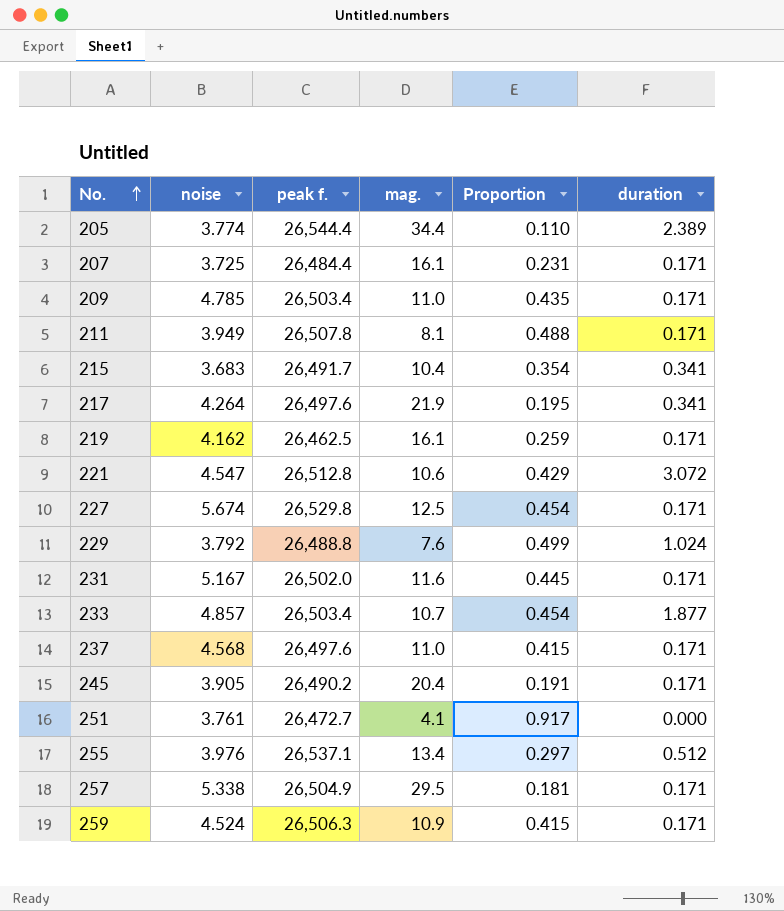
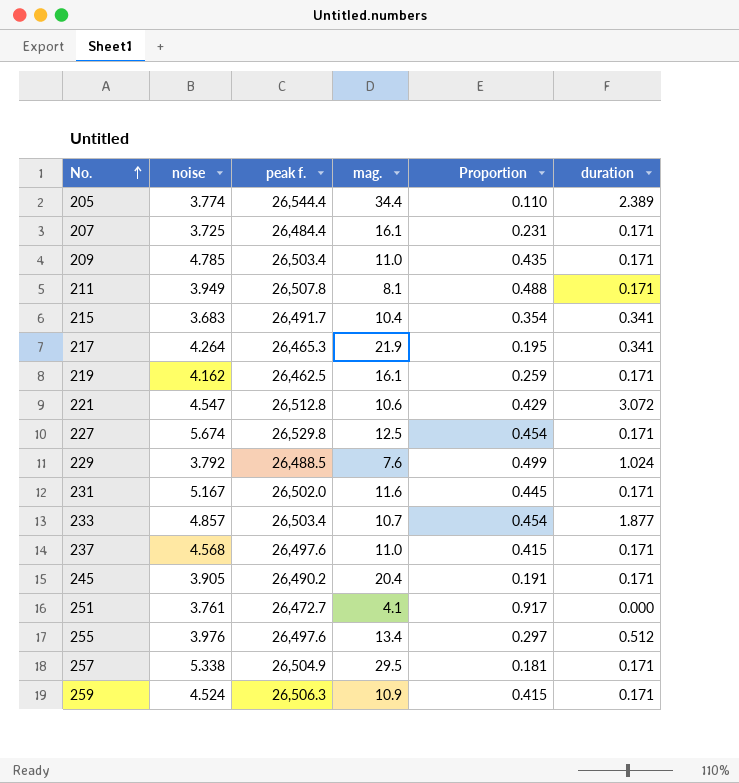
217 | peak f.: 26,497.6 -> 26,465.3
229 | peak f.: 26,488.8 -> 26,488.5
255 | peak f.: 26,537.1 -> 26,497.6

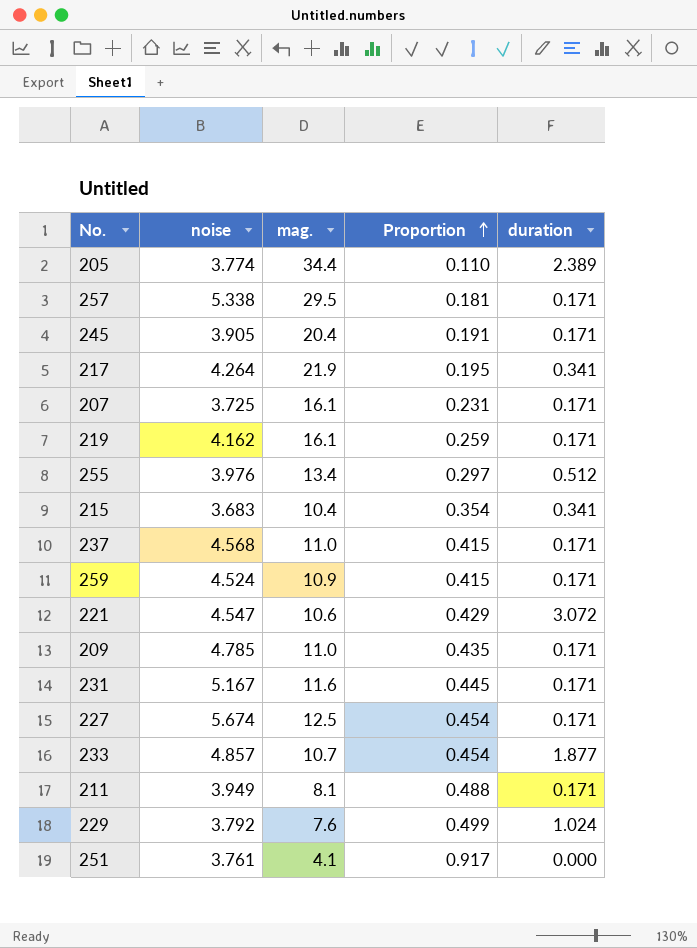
row order: No. ascending -> Proportion ascending
column peak f. | position: 3 -> none

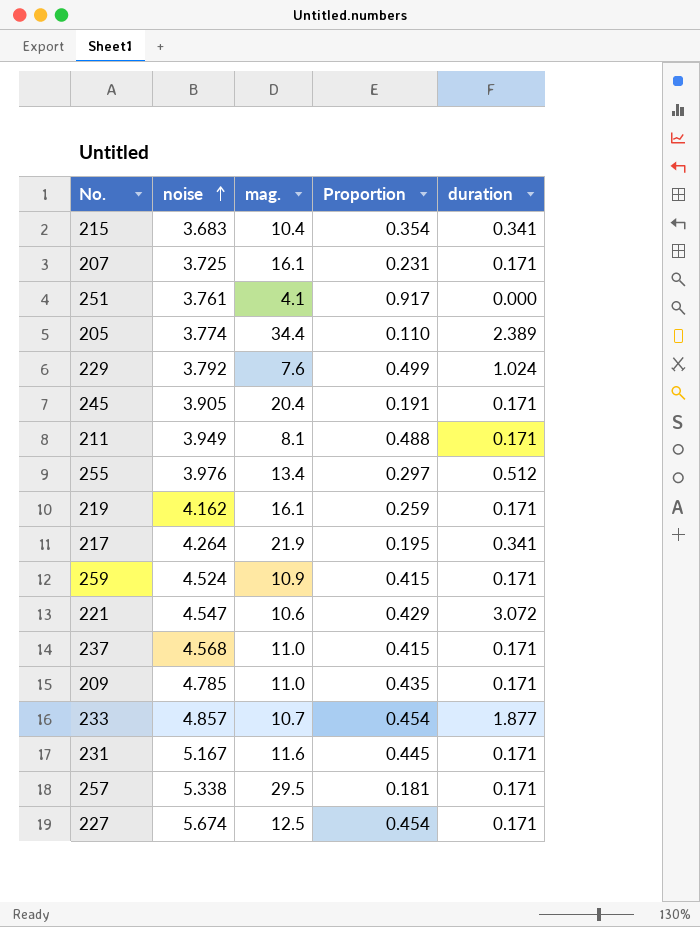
row order: Proportion ascending -> noise ascending

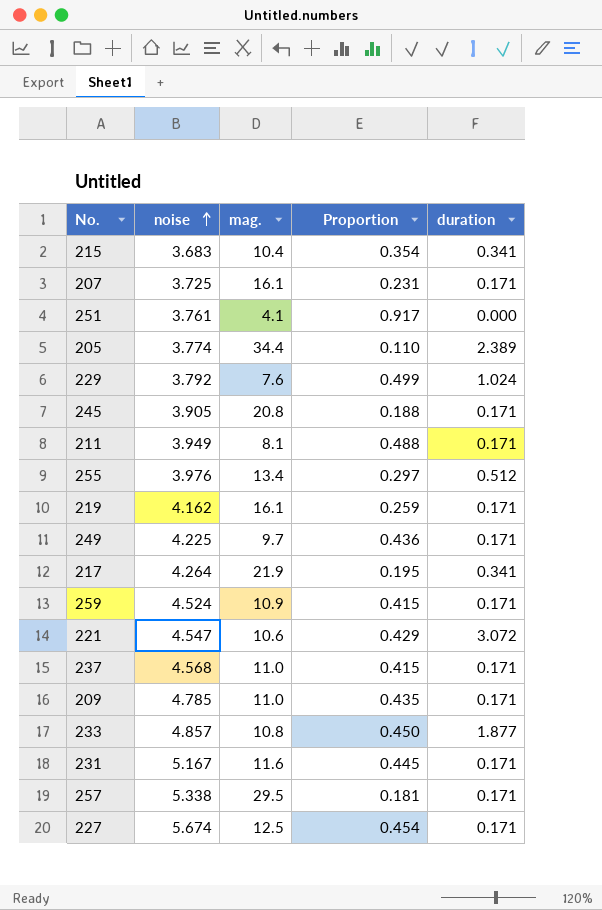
245 | mag.: 20.4 -> 20.8
245 | Proportion: 0.191 -> 0.188
row 249: none -> 4.225 | 9.7 | 0.436 | 0.171
233 | mag.: 10.7 -> 10.8
233 | Proportion: 0.454 -> 0.450

